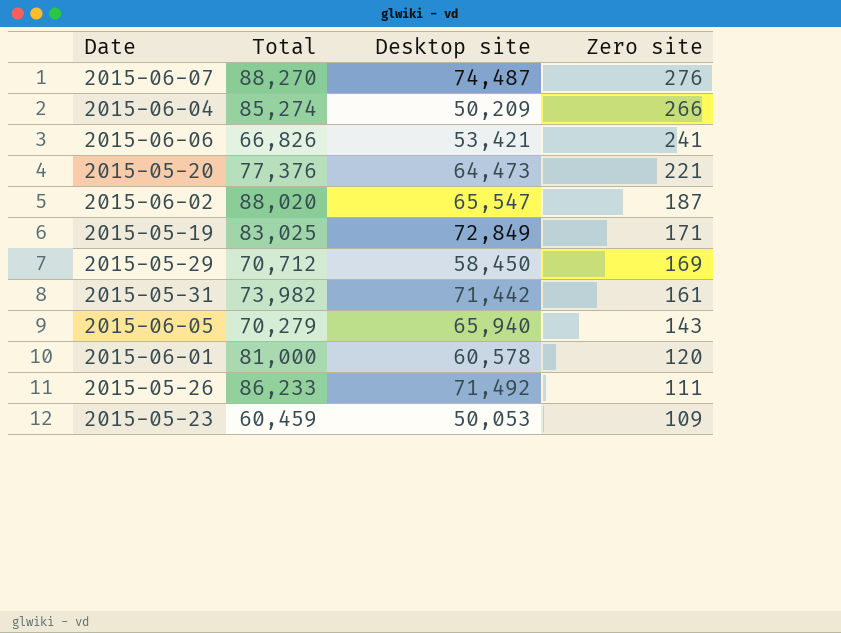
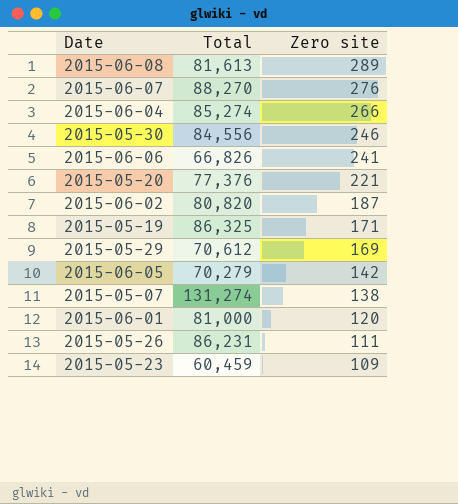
column Desktop site | position: 3 -> none
row 2015-05-31: 73,982 | 71,442 | 161 -> none
row 2015-06-08: none -> 81,613 | 289
row 2015-05-30: none -> 84,556 | 246
2015-06-02 | Total: 88,020 -> 80,820
2015-05-19 | Total: 83,025 -> 86,325
2015-05-29 | Total: 70,712 -> 70,612
2015-06-05 | Zero site: 143 -> 142
row 2015-05-07: none -> 131,274 | 138
2015-05-26 | Total: 86,233 -> 86,231

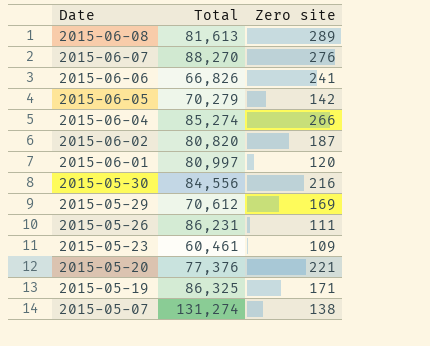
row order: Zero site descending -> Date descending
2015-06-01 | Total: 81,000 -> 80,997
2015-05-30 | Zero site: 246 -> 216
2015-05-23 | Total: 60,459 -> 60,461

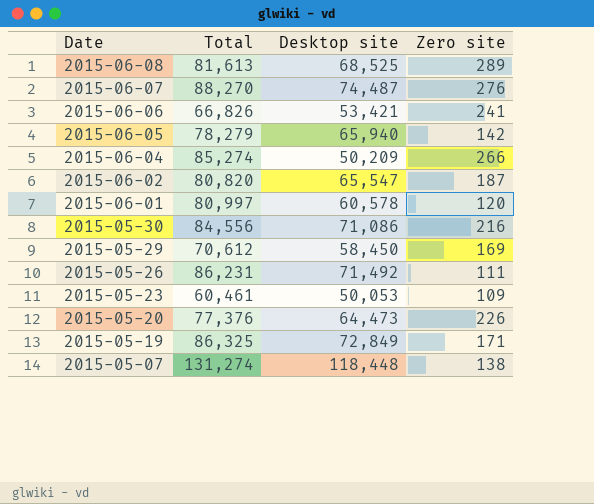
column Desktop site | position: none -> 3
2015-06-05 | Total: 70,279 -> 78,279
2015-05-20 | Zero site: 221 -> 226

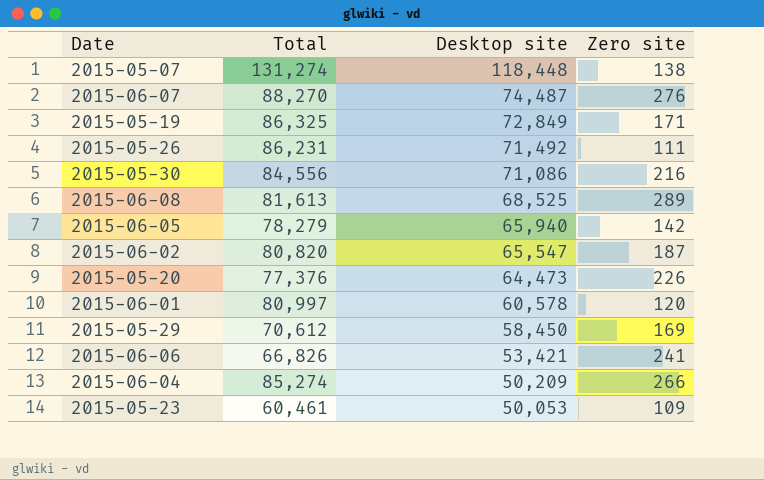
row order: Date descending -> Desktop site descending

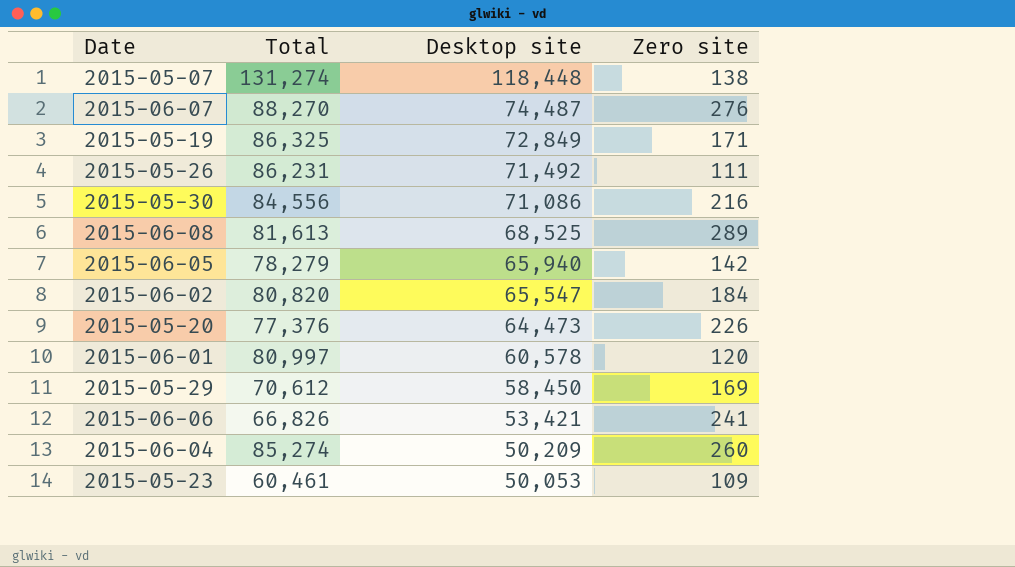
2015-06-02 | Zero site: 187 -> 184
2015-06-04 | Zero site: 266 -> 260

